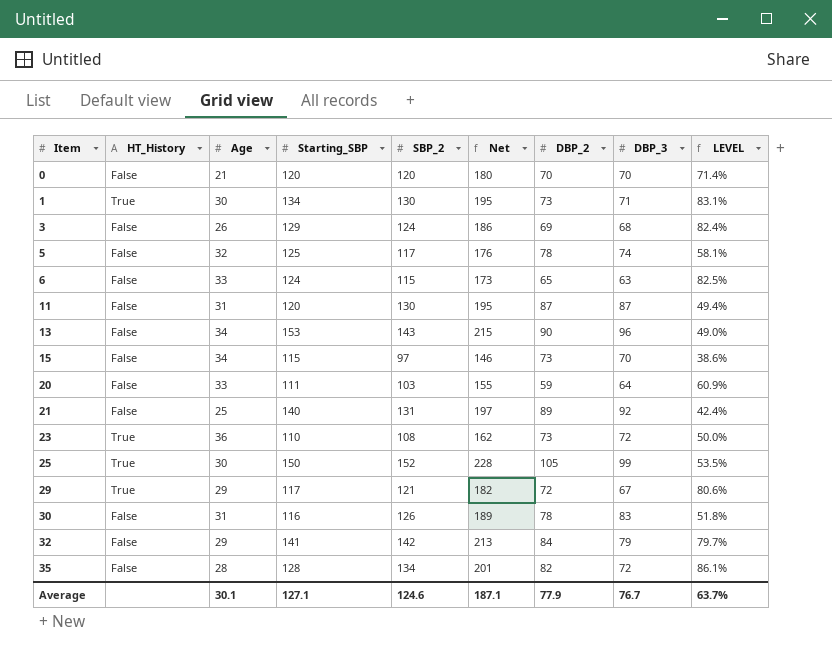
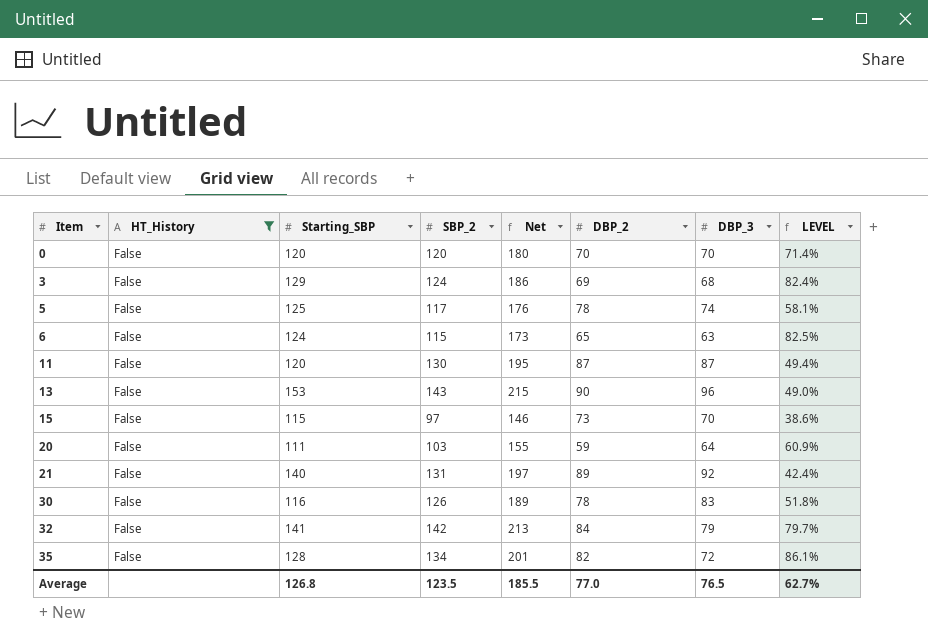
filter: none -> HT_History = False
column Age | position: 3 -> none
Average | Starting_SBP: 127.1 -> 126.8
Average | SBP_2: 124.6 -> 123.5
Average | Net: 187.1 -> 185.5
Average | DBP_2: 77.9 -> 77.0
Average | DBP_3: 76.7 -> 76.5
Average | LEVEL: 63.7% -> 62.7%

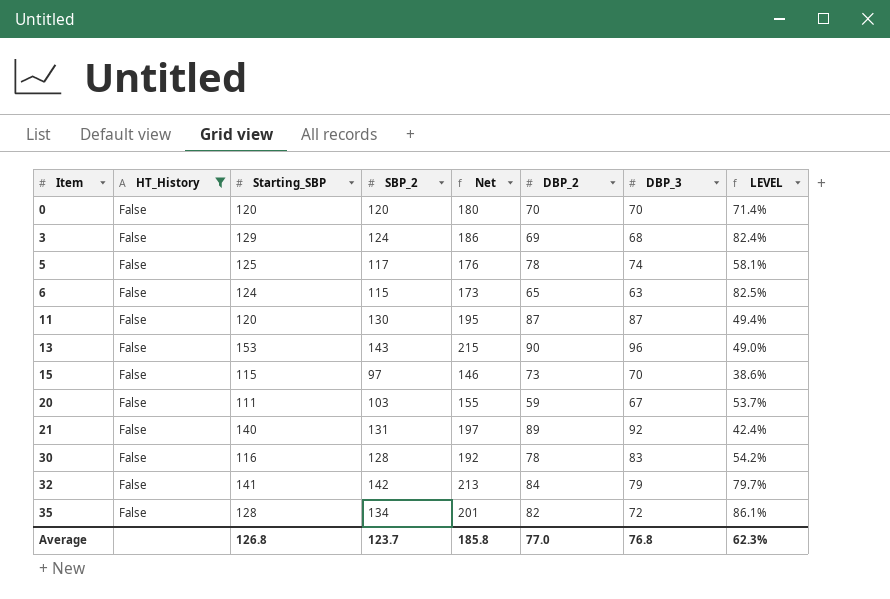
20 | DBP_3: 64 -> 67
20 | LEVEL: 60.9% -> 53.7%
30 | SBP_2: 126 -> 128
30 | Net: 189 -> 192
30 | LEVEL: 51.8% -> 54.2%
Average | SBP_2: 123.5 -> 123.7
Average | Net: 185.5 -> 185.8
Average | DBP_3: 76.5 -> 76.8
Average | LEVEL: 62.7% -> 62.3%

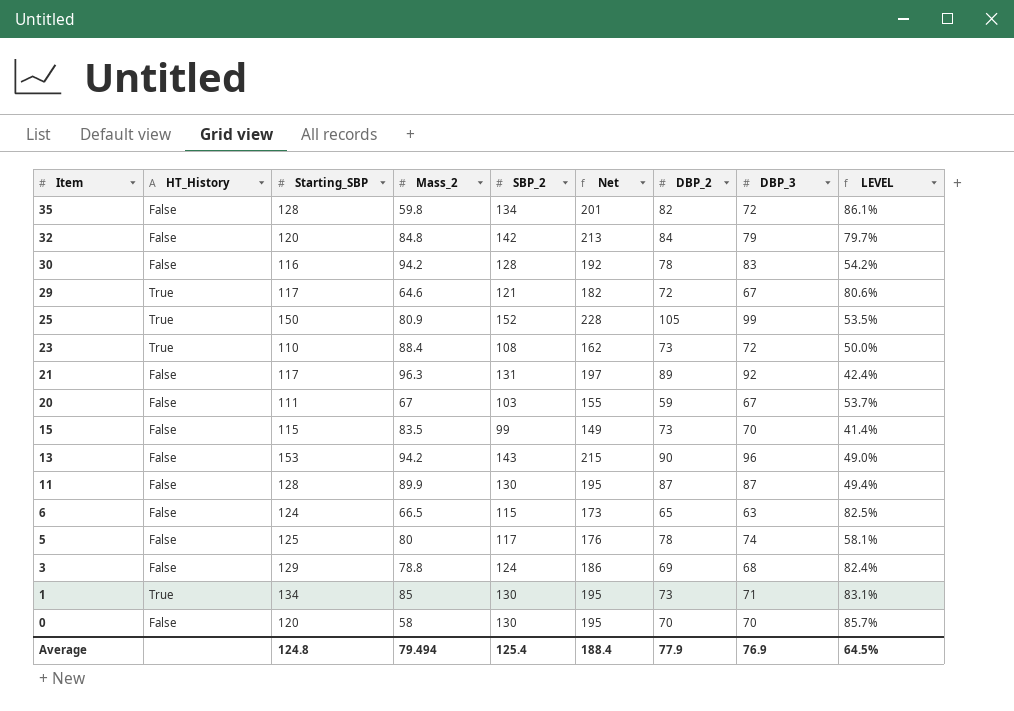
filter: HT_History = False -> none
row order: Item ascending -> Item descending
column Mass_2 | position: none -> 4
32 | Starting_SBP: 141 -> 120
21 | Starting_SBP: 140 -> 117
15 | SBP_2: 97 -> 99
15 | Net: 146 -> 149
15 | LEVEL: 38.6% -> 41.4%
11 | Starting_SBP: 120 -> 128
0 | SBP_2: 120 -> 130
0 | Net: 180 -> 195
0 | LEVEL: 71.4% -> 85.7%
Average | Starting_SBP: 126.8 -> 124.8
Average | SBP_2: 123.7 -> 125.4
Average | Net: 185.8 -> 188.4
Average | DBP_2: 77.0 -> 77.9
Average | DBP_3: 76.8 -> 76.9
Average | LEVEL: 62.3% -> 64.5%

